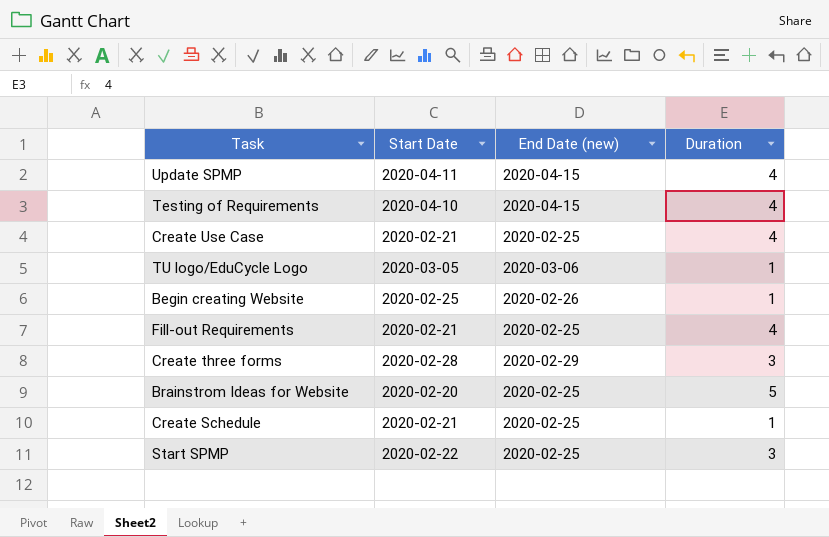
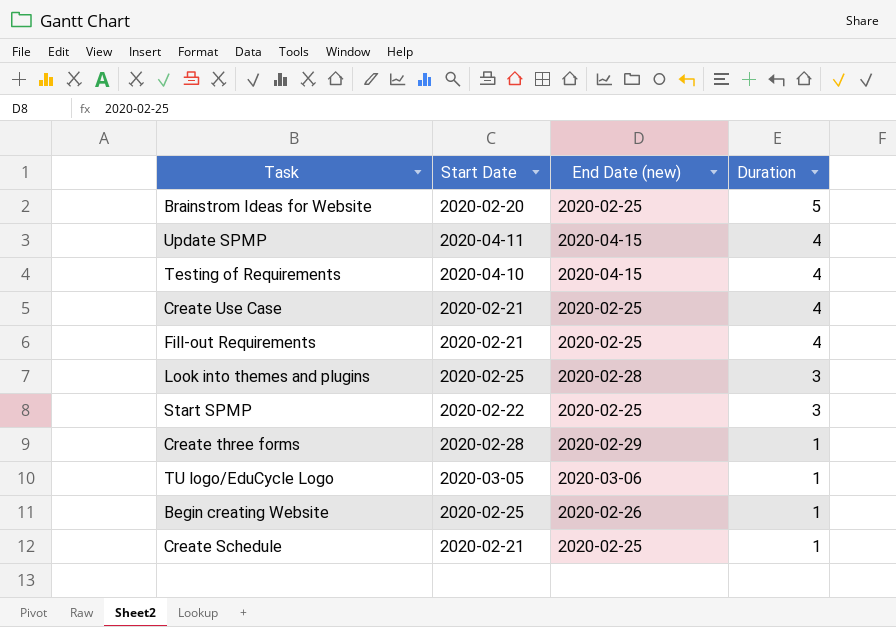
row order: none -> Duration descending
row Look into themes and plugins: none -> 2020-02-25 | 2020-02-28 | 3
Create three forms | Duration: 3 -> 1

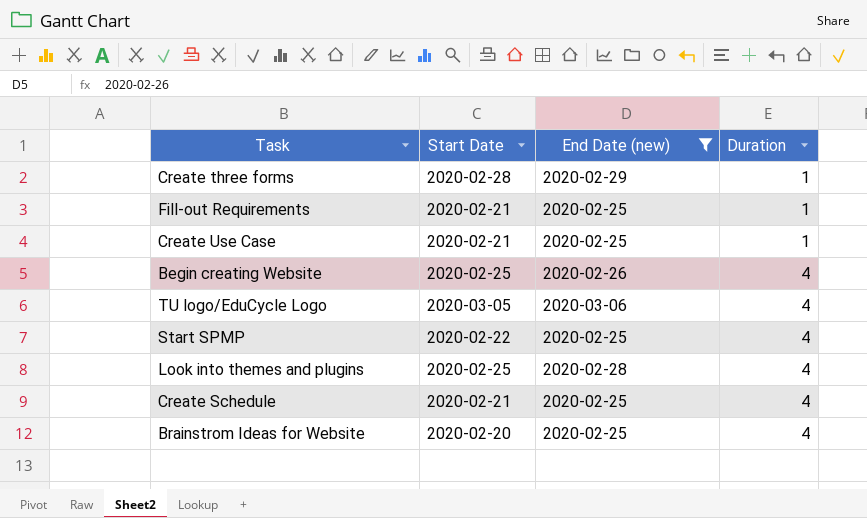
filter: none -> End Date (new) != 2020-04-15
row order: Duration descending -> Duration ascending
Fill-out Requirements | Duration: 4 -> 1
Create Use Case | Duration: 4 -> 1
Begin creating Website | Duration: 1 -> 4
TU logo/EduCycle Logo | Duration: 1 -> 4
Start SPMP | Duration: 3 -> 4
Look into themes and plugins | Duration: 3 -> 4
Create Schedule | Duration: 1 -> 4
Brainstrom Ideas for Website | Duration: 5 -> 4

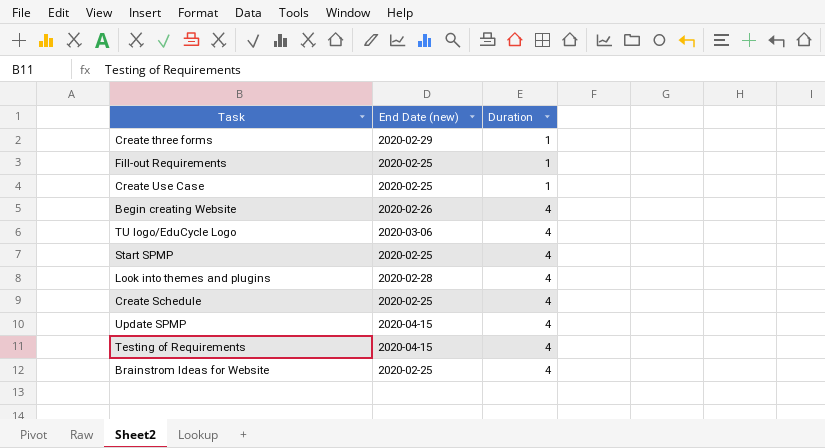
filter: End Date (new) != 2020-04-15 -> none
column Start Date | position: 2 -> none

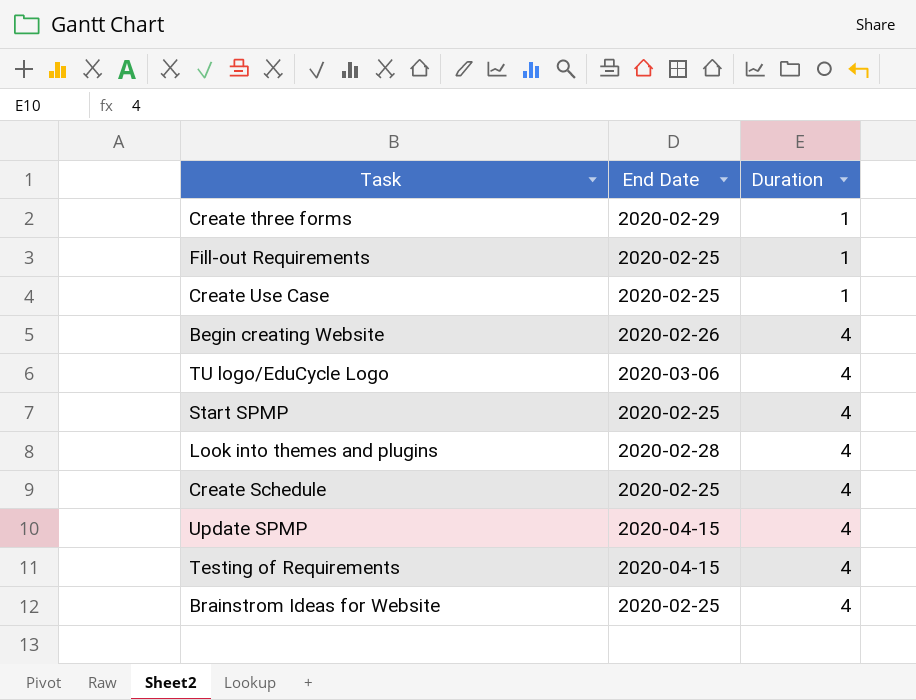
column name: End Date (new) -> End Date

